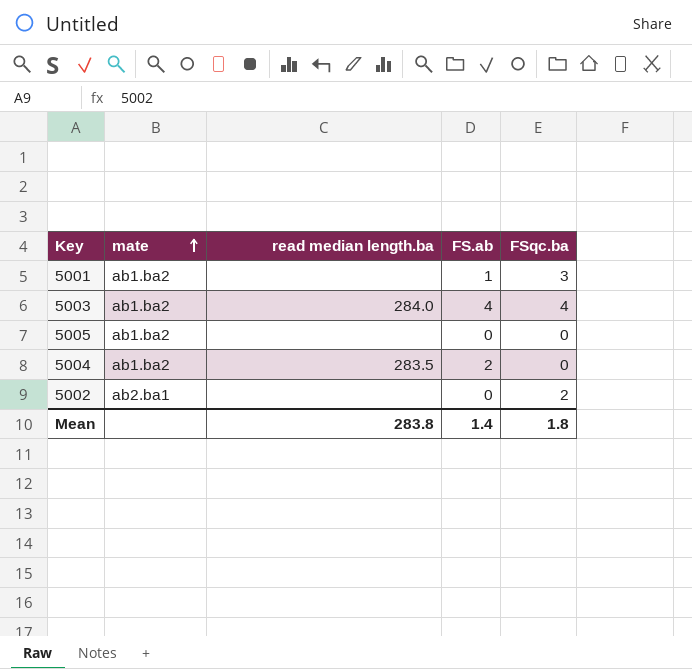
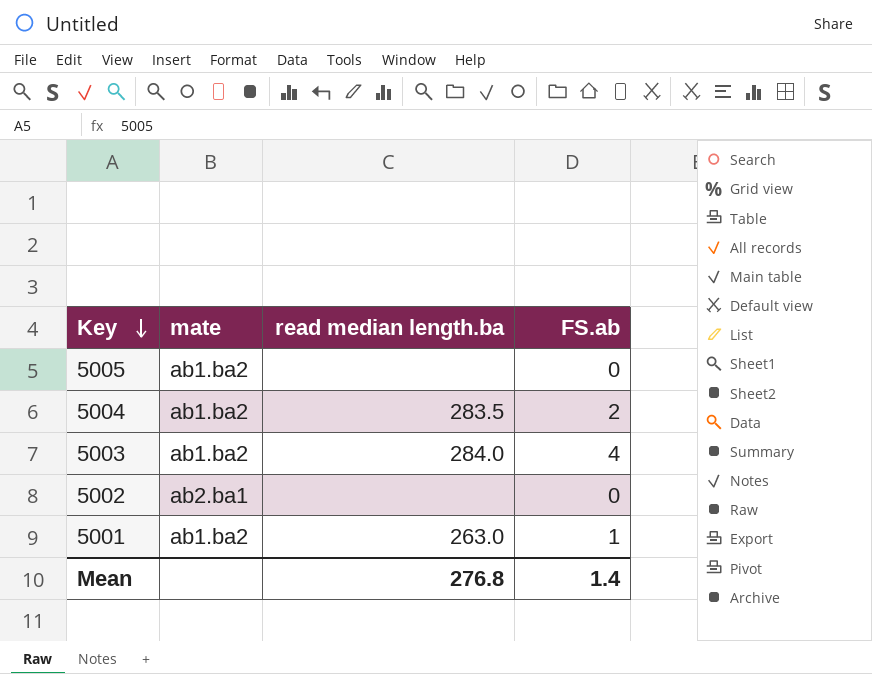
row order: mate ascending -> Key descending
column FSqc.ba | position: 5 -> none
5001 | read median length.ba: none -> 263.0
Mean | read median length.ba: 283.8 -> 276.8

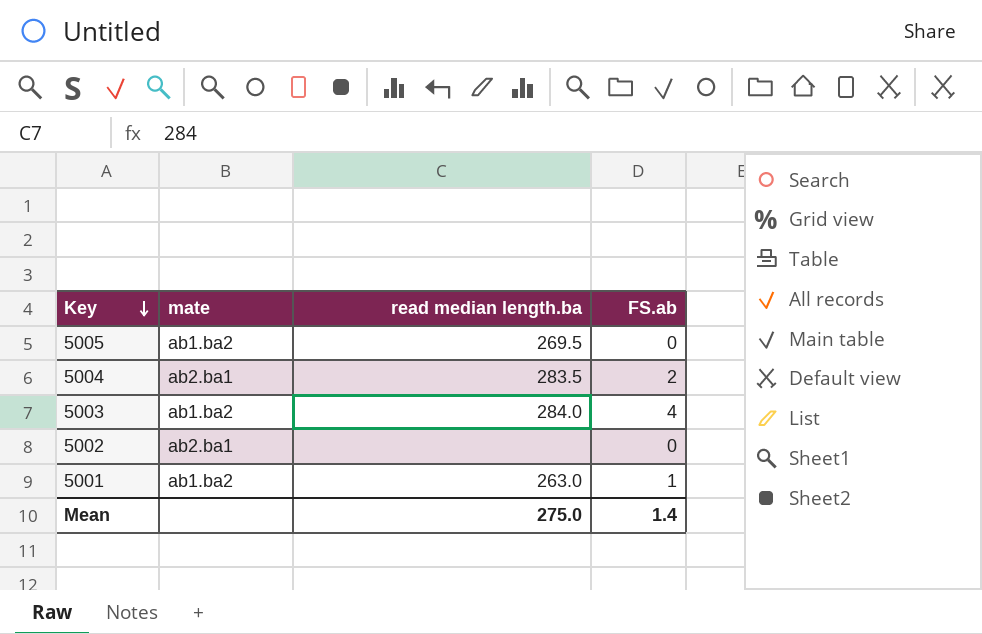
5005 | read median length.ba: none -> 269.5
5004 | mate: ab1.ba2 -> ab2.ba1
Mean | read median length.ba: 276.8 -> 275.0

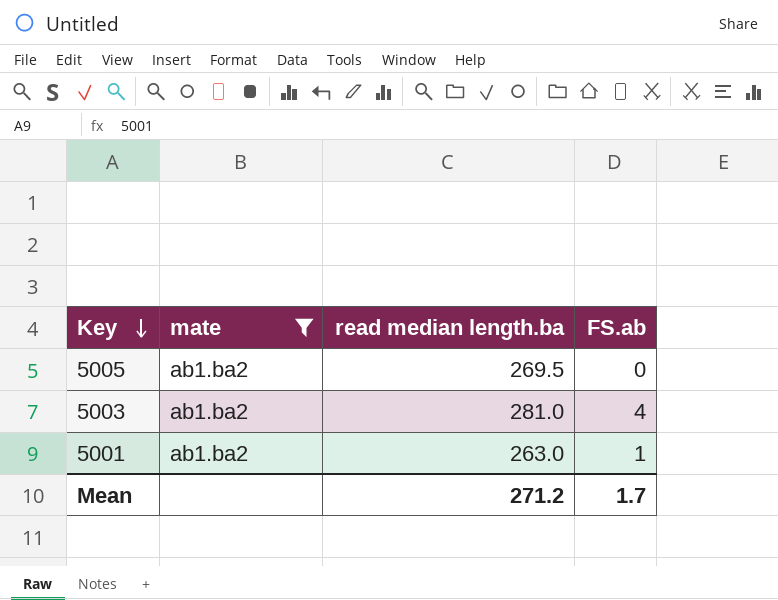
filter: none -> mate = ab1.ba2
5003 | read median length.ba: 284.0 -> 281.0
Mean | read median length.ba: 275.0 -> 271.2
Mean | FS.ab: 1.4 -> 1.7

